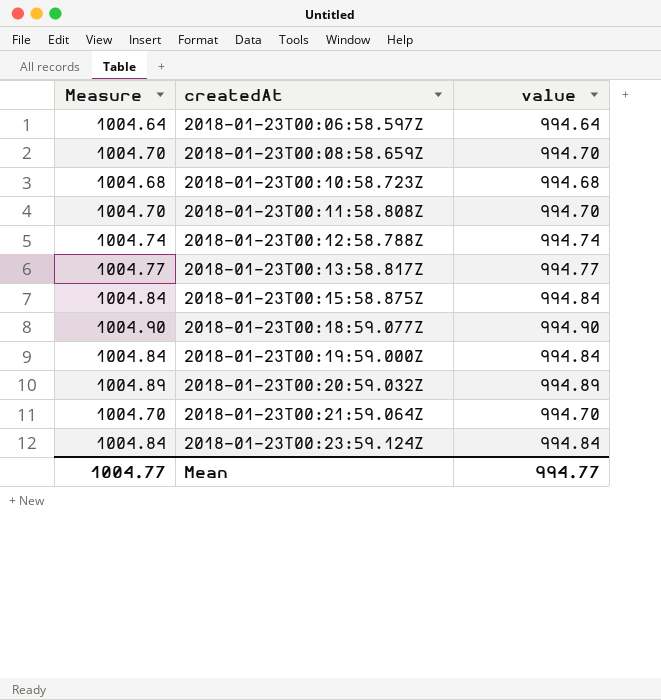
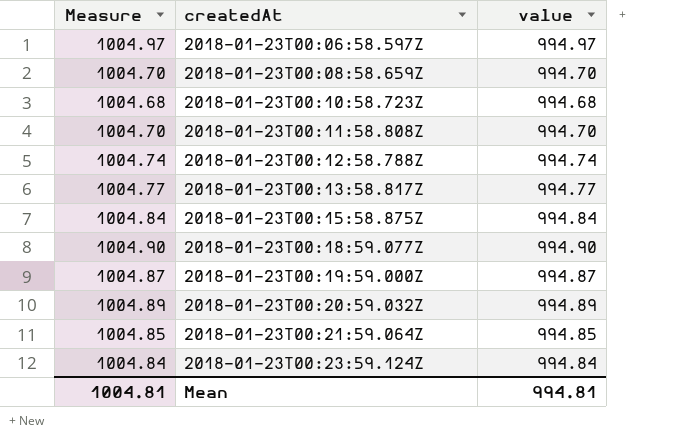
2018-01-23T00:06:58.597Z | Measure: 1004.64 -> 1004.97
2018-01-23T00:06:58.597Z | value: 994.64 -> 994.97
2018-01-23T00:19:59.000Z | Measure: 1004.84 -> 1004.87
2018-01-23T00:19:59.000Z | value: 994.84 -> 994.87
2018-01-23T00:21:59.064Z | Measure: 1004.70 -> 1004.85
2018-01-23T00:21:59.064Z | value: 994.70 -> 994.85
Mean | Measure: 1004.77 -> 1004.81
Mean | value: 994.77 -> 994.81

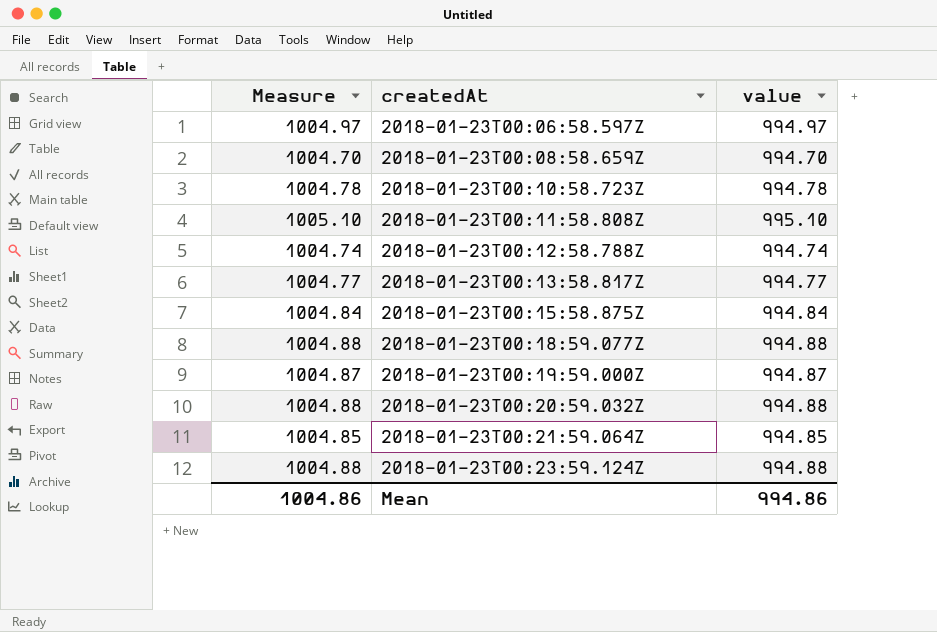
2018-01-23T00:10:58.723Z | Measure: 1004.68 -> 1004.78
2018-01-23T00:10:58.723Z | value: 994.68 -> 994.78
2018-01-23T00:11:58.808Z | Measure: 1004.70 -> 1005.10
2018-01-23T00:11:58.808Z | value: 994.70 -> 995.10
2018-01-23T00:18:59.077Z | Measure: 1004.90 -> 1004.88
2018-01-23T00:18:59.077Z | value: 994.90 -> 994.88
2018-01-23T00:20:59.032Z | Measure: 1004.89 -> 1004.88
2018-01-23T00:20:59.032Z | value: 994.89 -> 994.88
2018-01-23T00:23:59.124Z | Measure: 1004.84 -> 1004.88
2018-01-23T00:23:59.124Z | value: 994.84 -> 994.88
Mean | Measure: 1004.81 -> 1004.86
Mean | value: 994.81 -> 994.86

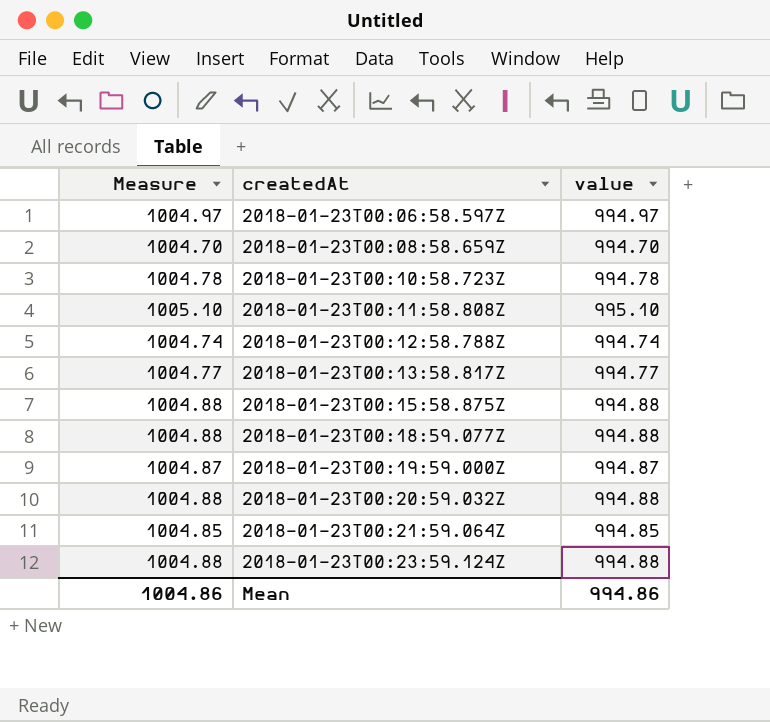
2018-01-23T00:15:58.875Z | Measure: 1004.84 -> 1004.88
2018-01-23T00:15:58.875Z | value: 994.84 -> 994.88

